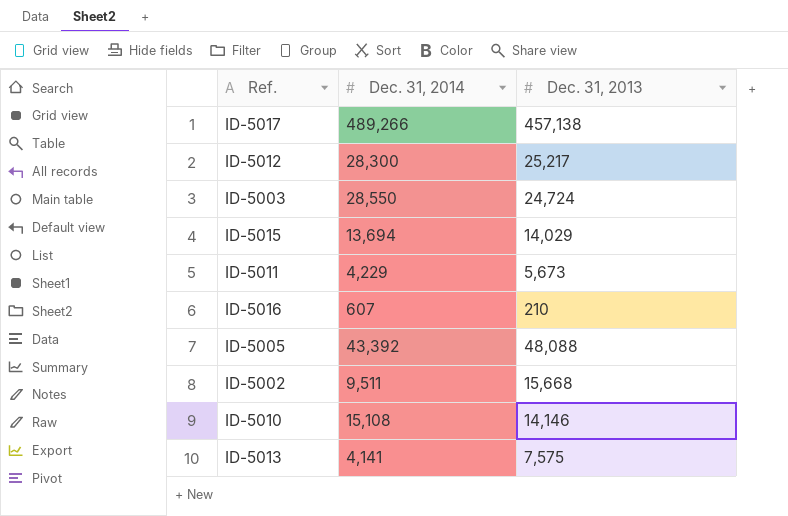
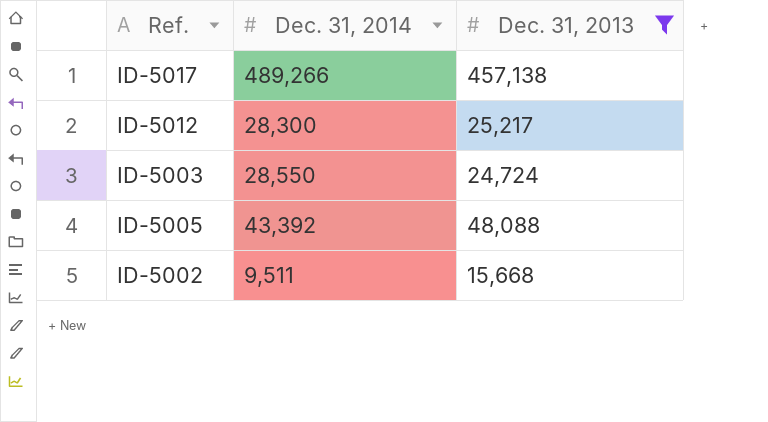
filter: none -> Dec. 31, 2013 >= 15,668

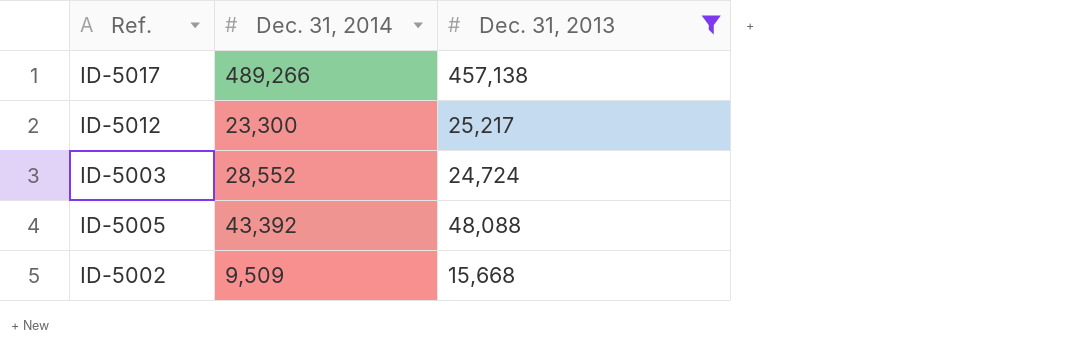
ID-5012 | Dec. 31, 2014: 28,300 -> 23,300
ID-5003 | Dec. 31, 2014: 28,550 -> 28,552
ID-5002 | Dec. 31, 2014: 9,511 -> 9,509

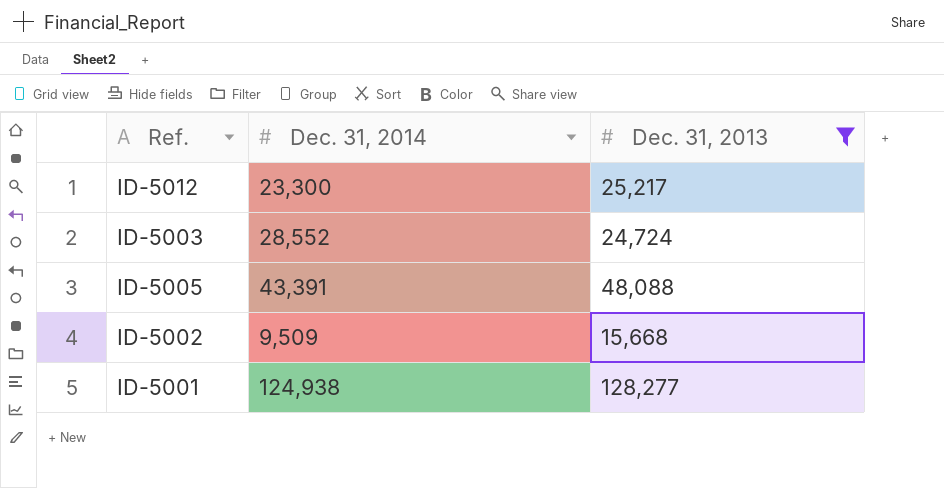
row ID-5017: 489,266 | 457,138 -> none
ID-5005 | Dec. 31, 2014: 43,392 -> 43,391
row ID-5001: none -> 124,938 | 128,277

